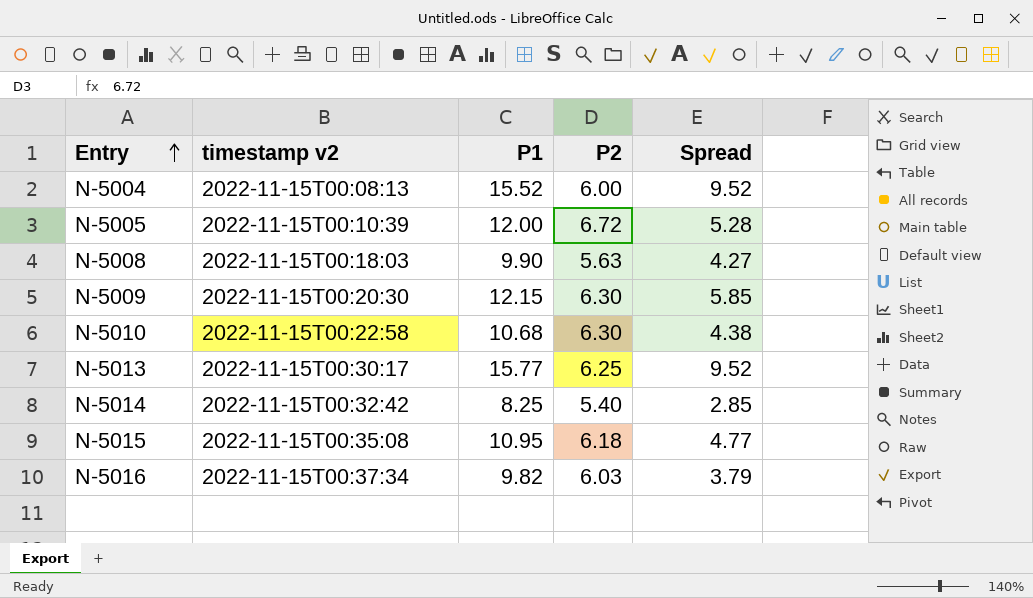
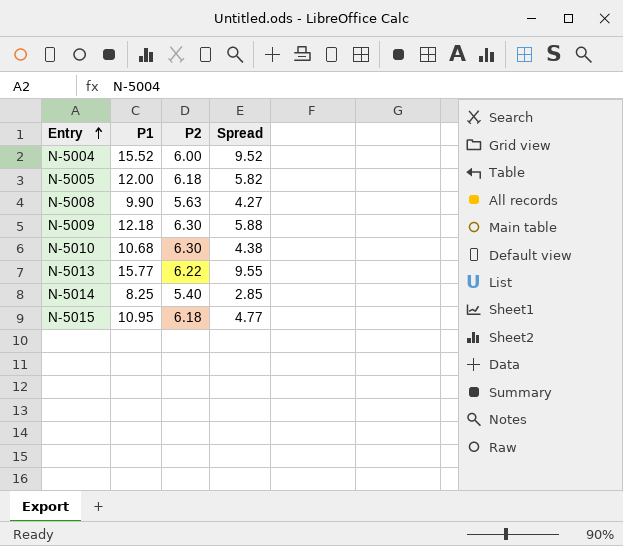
column timestamp v2 | position: 2 -> none
row N-5016: 2022-11-15T00:37:34 | 9.82 | 6.03 | 3.79 -> none
N-5005 | P2: 6.72 -> 6.18
N-5005 | Spread: 5.28 -> 5.82
N-5009 | P1: 12.15 -> 12.18
N-5009 | Spread: 5.85 -> 5.88
N-5013 | P2: 6.25 -> 6.22
N-5013 | Spread: 9.52 -> 9.55

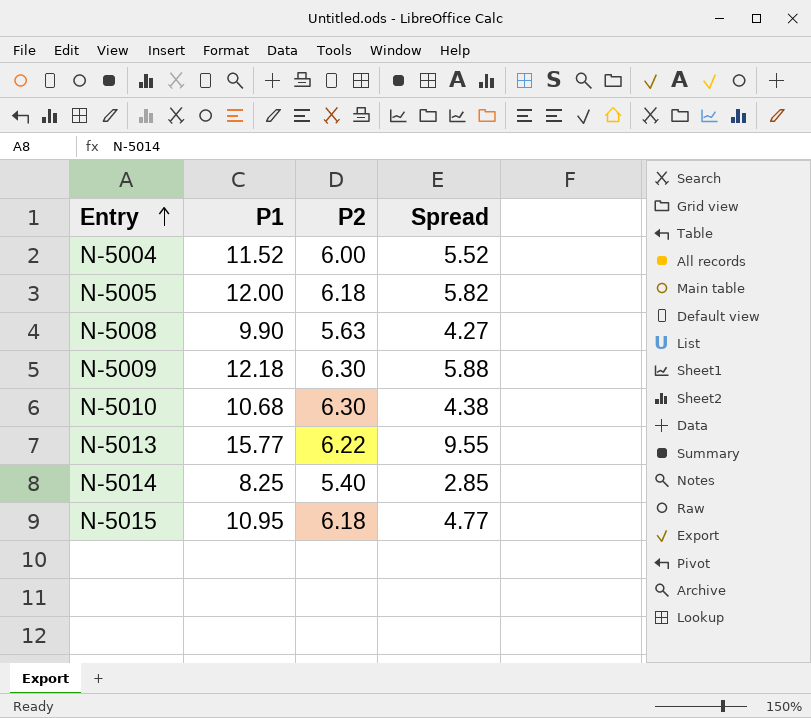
N-5004 | P1: 15.52 -> 11.52
N-5004 | Spread: 9.52 -> 5.52

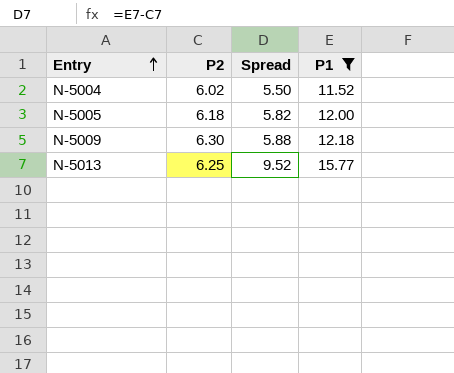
filter: none -> P1 >= 11.52
column P1 | position: 2 -> 4
N-5004 | P2: 6.00 -> 6.02
N-5004 | Spread: 5.52 -> 5.50
N-5013 | P2: 6.22 -> 6.25
N-5013 | Spread: 9.55 -> 9.52

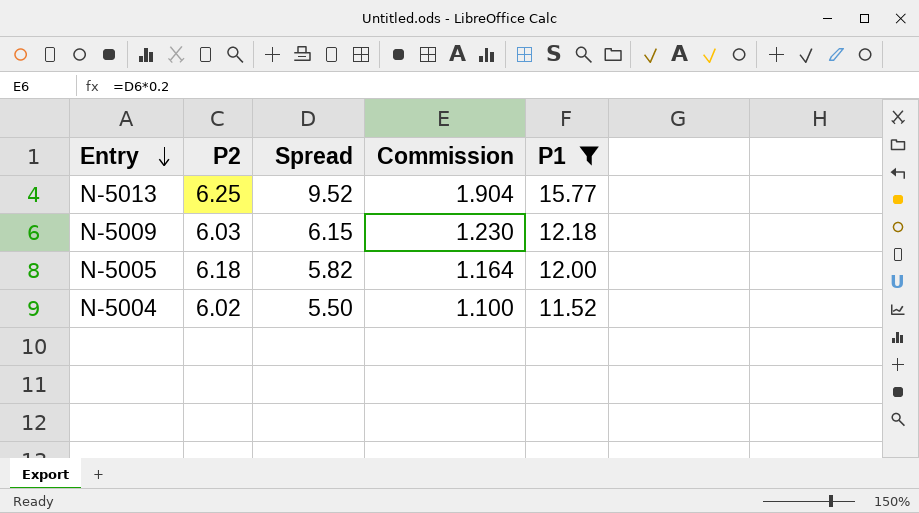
row order: Entry ascending -> Entry descending
column Commission | formula: none -> [Spread] * 0.2
N-5009 | P2: 6.30 -> 6.03
N-5009 | Spread: 5.88 -> 6.15

